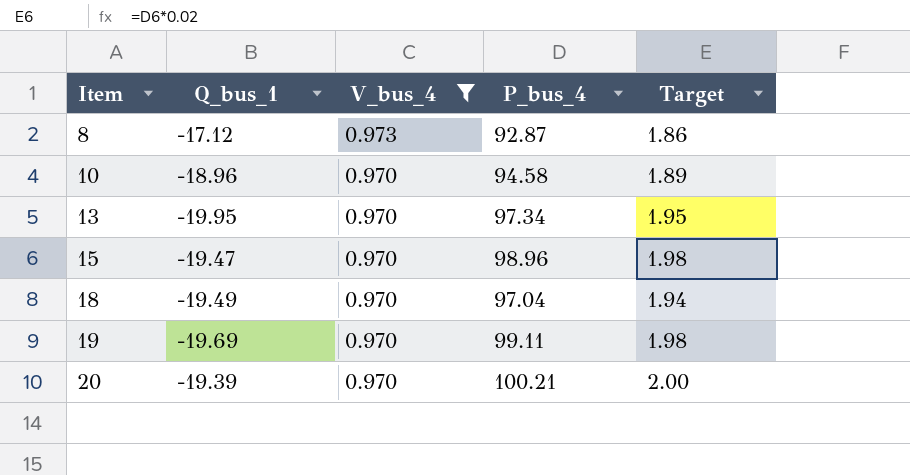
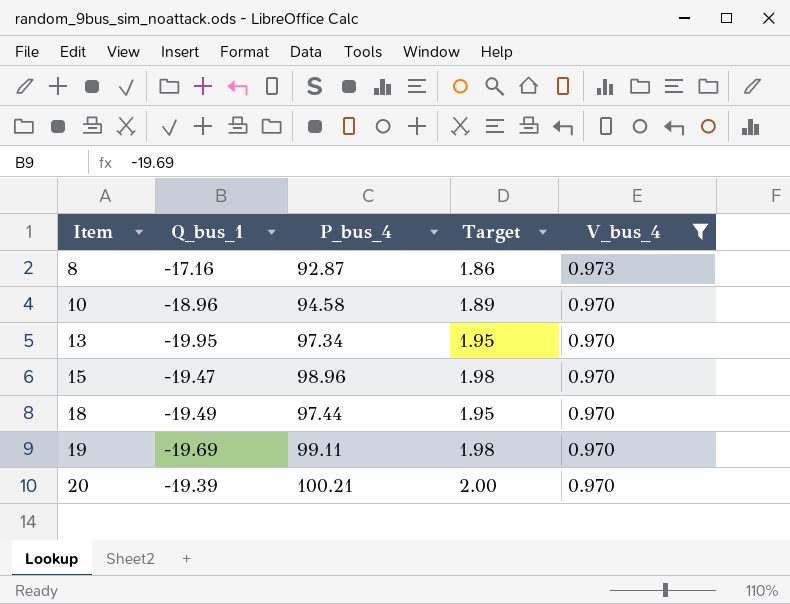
column V_bus_4 | position: 3 -> 5
8 | Q_bus_1: -17.12 -> -17.16
18 | P_bus_4: 97.04 -> 97.44
18 | Target: 1.94 -> 1.95

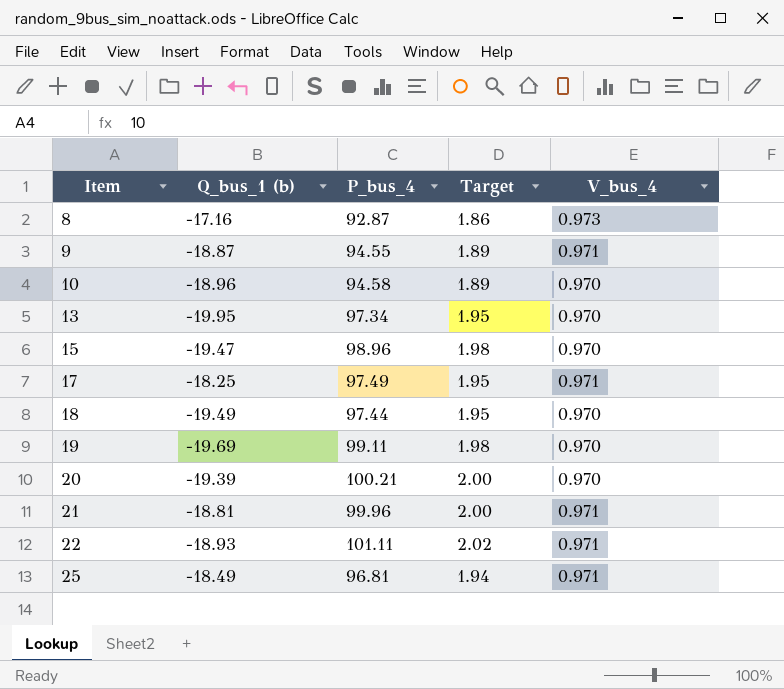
filter: V_bus_4 != 0.971 -> none
column name: Q_bus_1 -> Q_bus_1 (b)

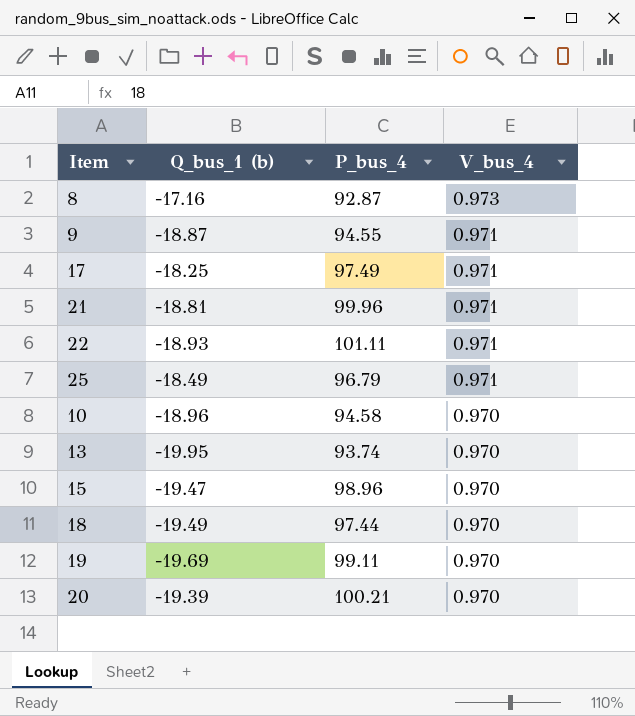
row order: Item ascending -> V_bus_4 descending
column Target | formula: [P_bus_4] * 0.02 -> none
25 | P_bus_4: 96.81 -> 96.79
13 | P_bus_4: 97.34 -> 93.74

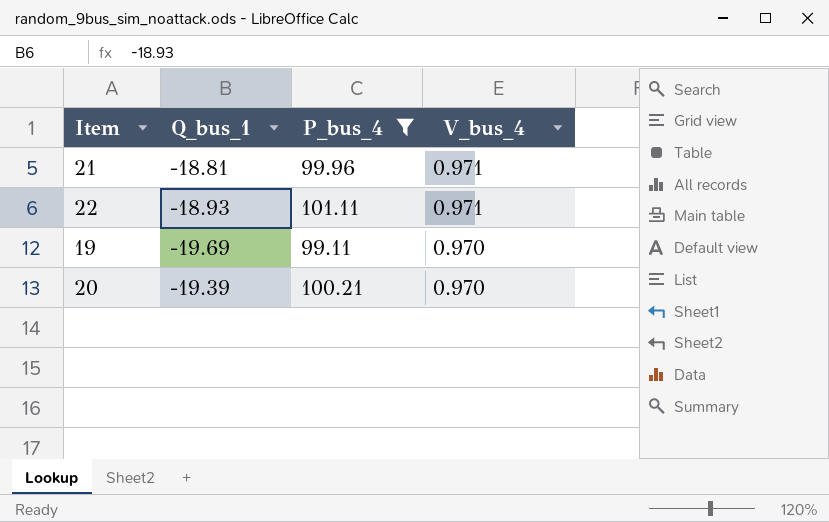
filter: none -> P_bus_4 >= 99.11
column name: Q_bus_1 (b) -> Q_bus_1

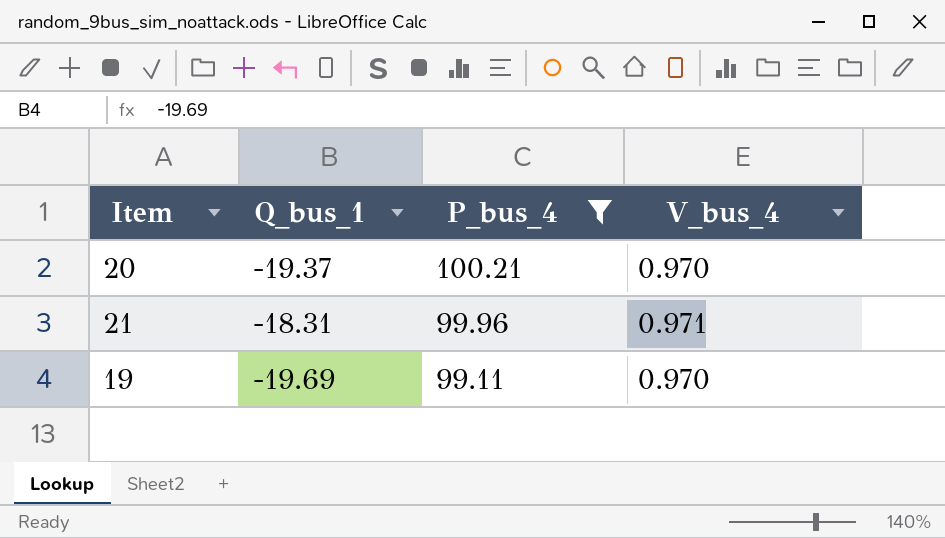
row order: V_bus_4 descending -> P_bus_4 descending
row 22: -18.93 | 101.11 | 0.971 -> none
20 | Q_bus_1: -19.39 -> -19.37
21 | Q_bus_1: -18.81 -> -18.31

